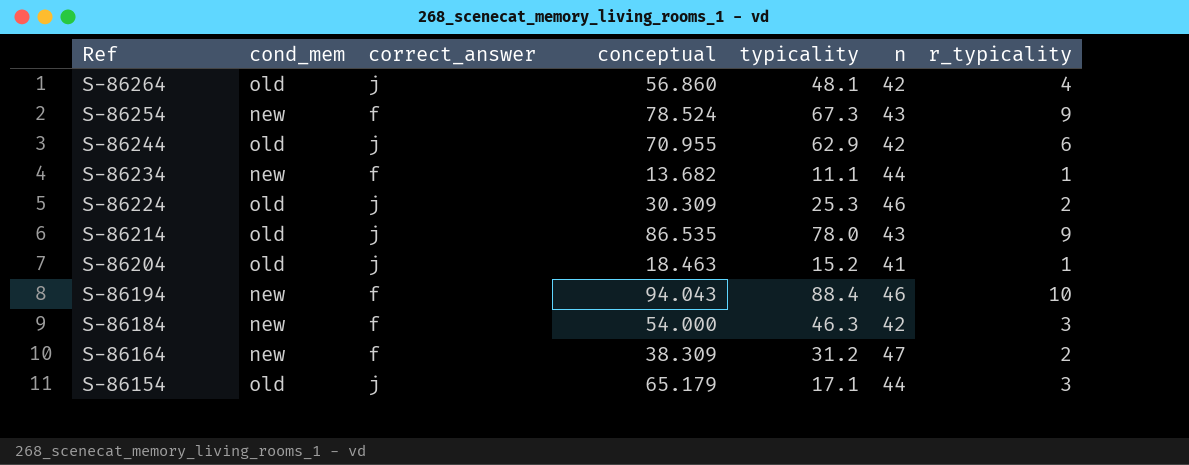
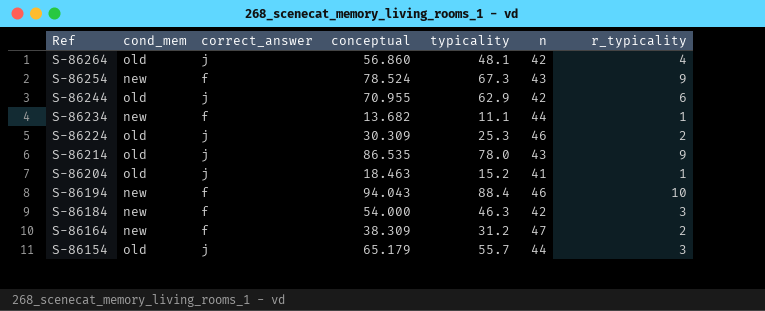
S-86154 | typicality: 17.1 -> 55.7

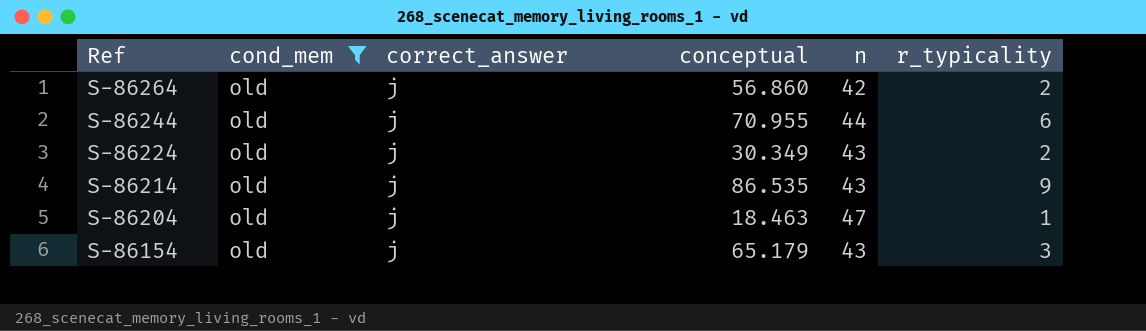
filter: none -> cond_mem = old
column typicality | position: 5 -> none
S-86264 | r_typicality: 4 -> 2
S-86244 | n: 42 -> 44
S-86224 | conceptual: 30.309 -> 30.349
S-86224 | n: 46 -> 43
S-86204 | n: 41 -> 47
S-86154 | n: 44 -> 43

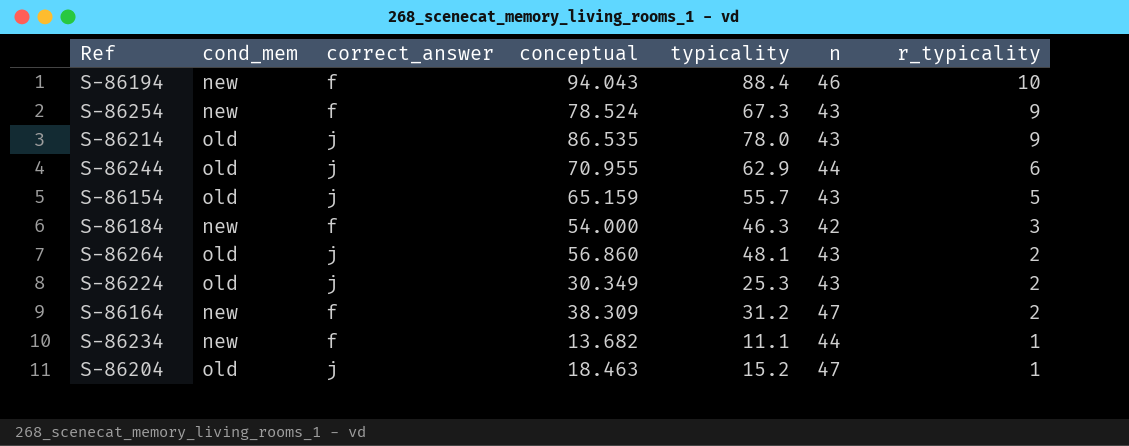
filter: cond_mem = old -> none
row order: Ref descending -> r_typicality descending
column typicality | position: none -> 5
S-86154 | conceptual: 65.179 -> 65.159
S-86154 | r_typicality: 3 -> 5
S-86264 | n: 42 -> 43

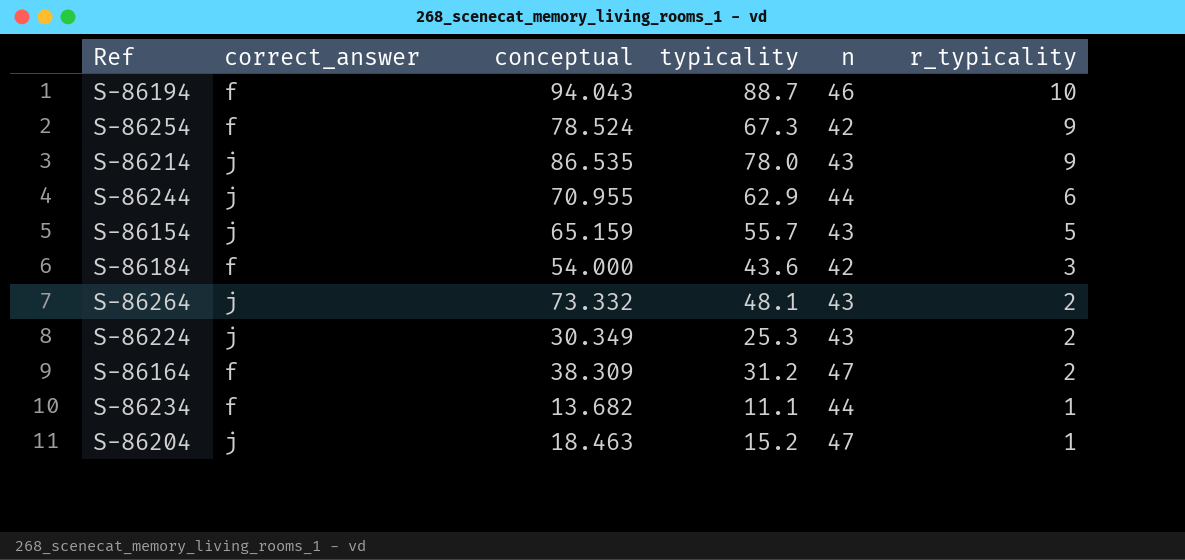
column cond_mem | position: 2 -> none
S-86194 | typicality: 88.4 -> 88.7
S-86254 | n: 43 -> 42
S-86184 | typicality: 46.3 -> 43.6
S-86264 | conceptual: 56.860 -> 73.332

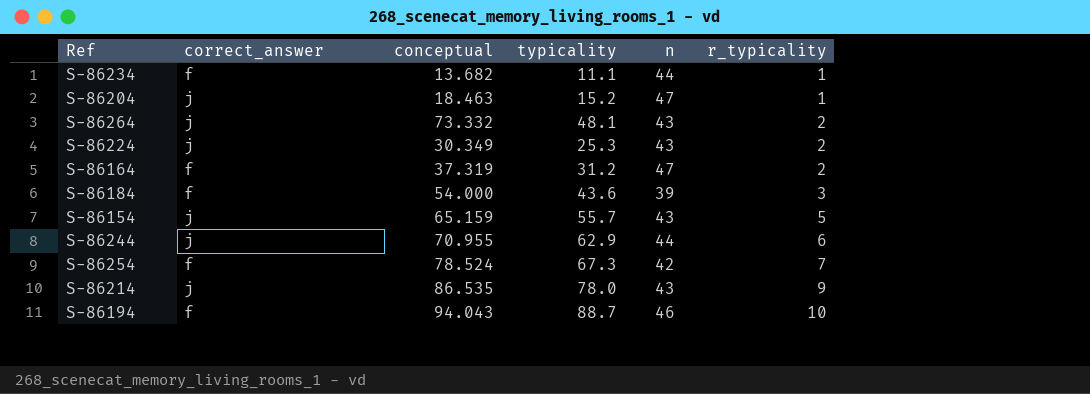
row order: r_typicality descending -> r_typicality ascending
S-86164 | conceptual: 38.309 -> 37.319
S-86184 | n: 42 -> 39
S-86254 | r_typicality: 9 -> 7

